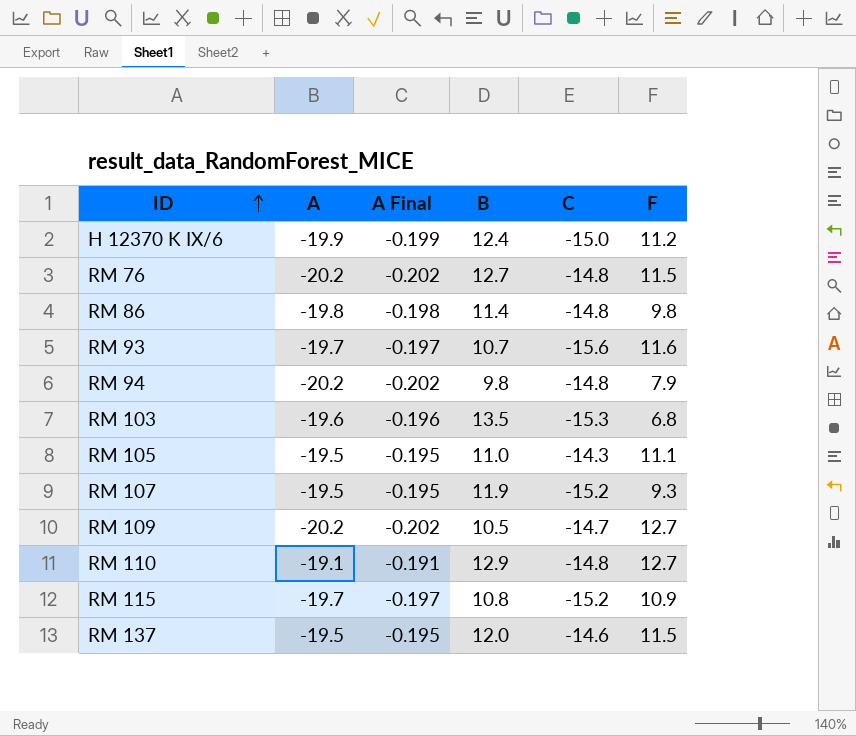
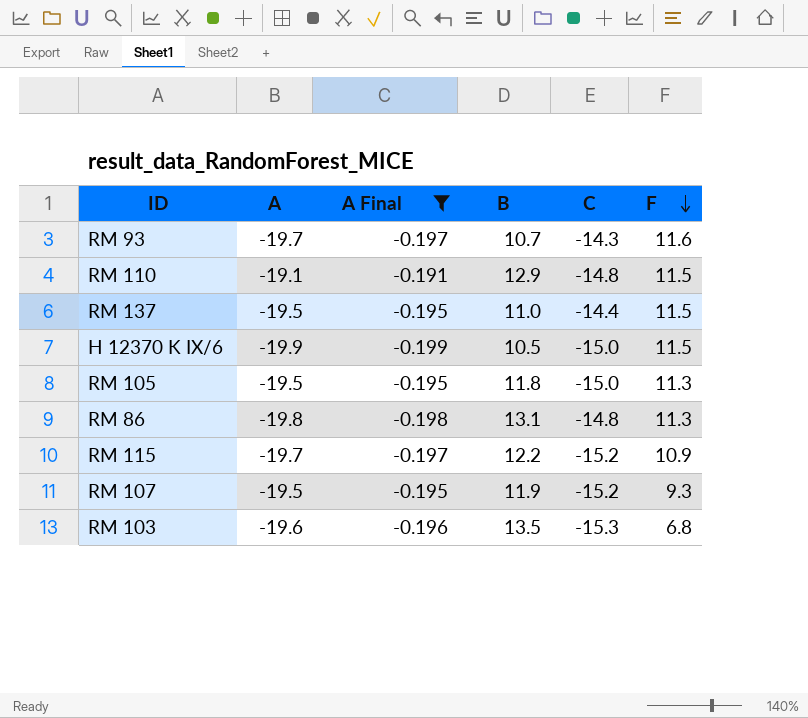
filter: none -> A Final != -0.202
row order: ID ascending -> F descending
RM 93 | C: -15.6 -> -14.3
RM 110 | F: 12.7 -> 11.5
RM 137 | B: 12.0 -> 11.0
RM 137 | C: -14.6 -> -14.4
H 12370 K IX/6 | B: 12.4 -> 10.5
H 12370 K IX/6 | F: 11.2 -> 11.5
RM 105 | B: 11.0 -> 11.8
RM 105 | C: -14.3 -> -15.0
RM 105 | F: 11.1 -> 11.3
RM 86 | B: 11.4 -> 13.1
RM 86 | F: 9.8 -> 11.3
RM 115 | B: 10.8 -> 12.2

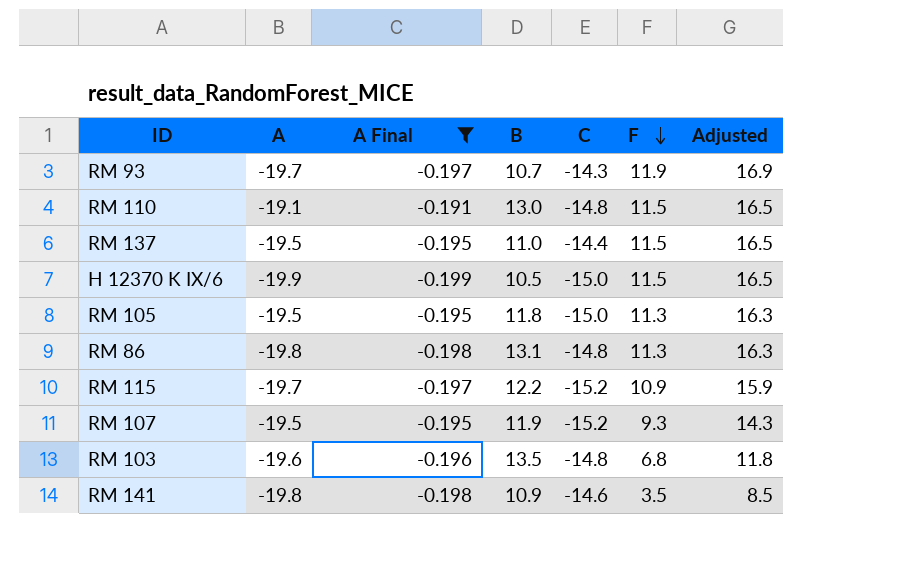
column Adjusted | formula: none -> [F] + 5
RM 93 | F: 11.6 -> 11.9
RM 110 | B: 12.9 -> 13.0
RM 103 | C: -15.3 -> -14.8
row RM 141: none -> -19.8 | -0.198 | 10.9 | -14.6 | 3.5 | 8.5

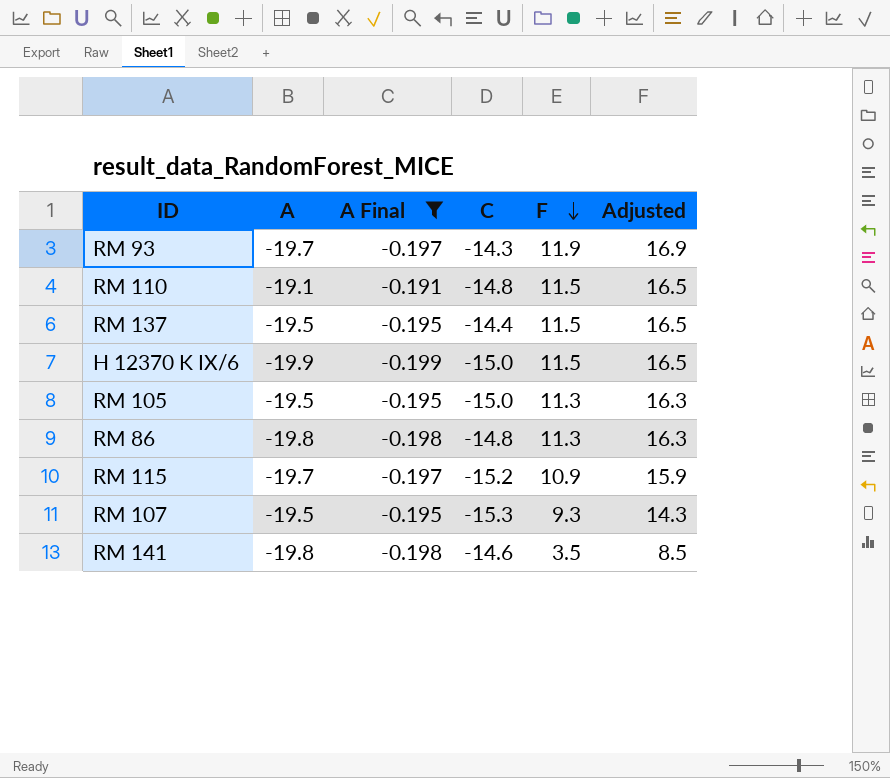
column B | position: 4 -> none
row RM 103: -19.6 | -0.196 | 13.5 | -14.8 | 6.8 | 11.8 -> none
RM 107 | C: -15.2 -> -15.3

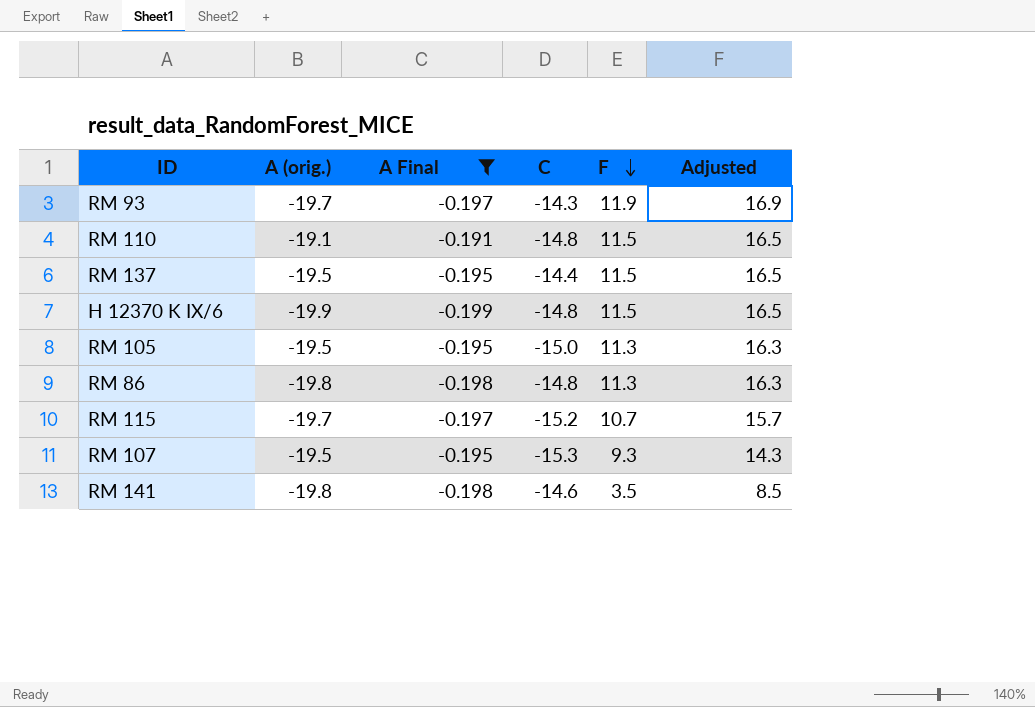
column name: A -> A (orig.)
H 12370 K IX/6 | C: -15.0 -> -14.8
RM 115 | F: 10.9 -> 10.7
RM 115 | Adjusted: 15.9 -> 15.7

